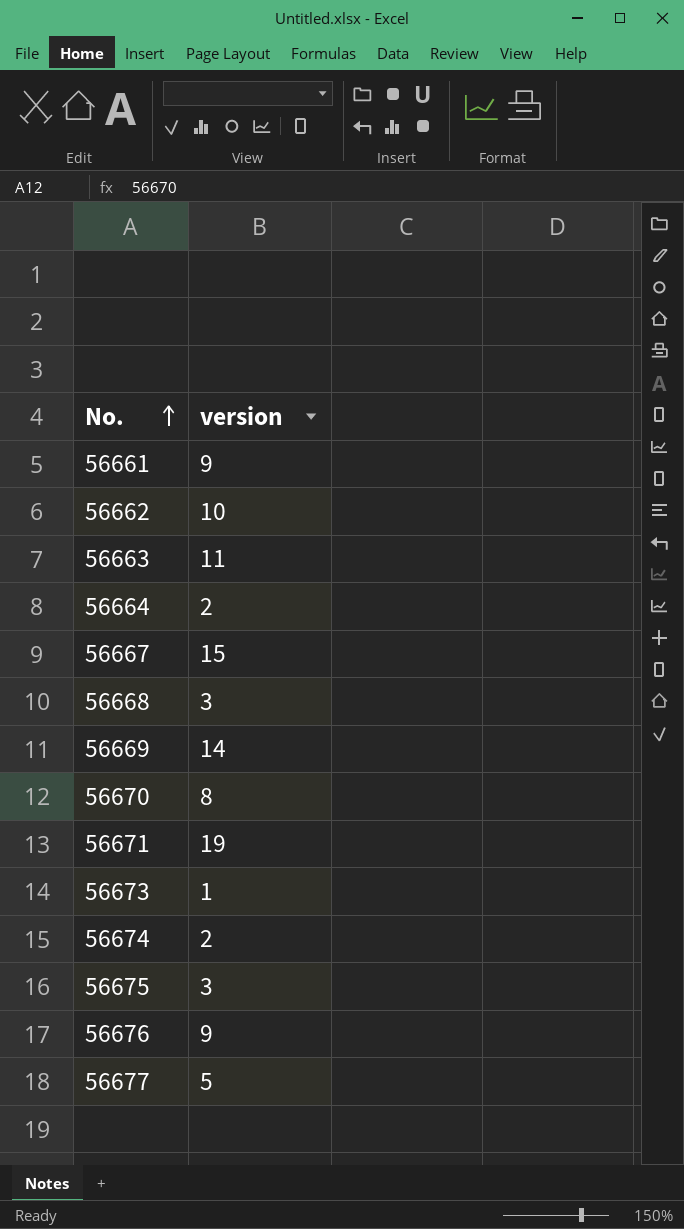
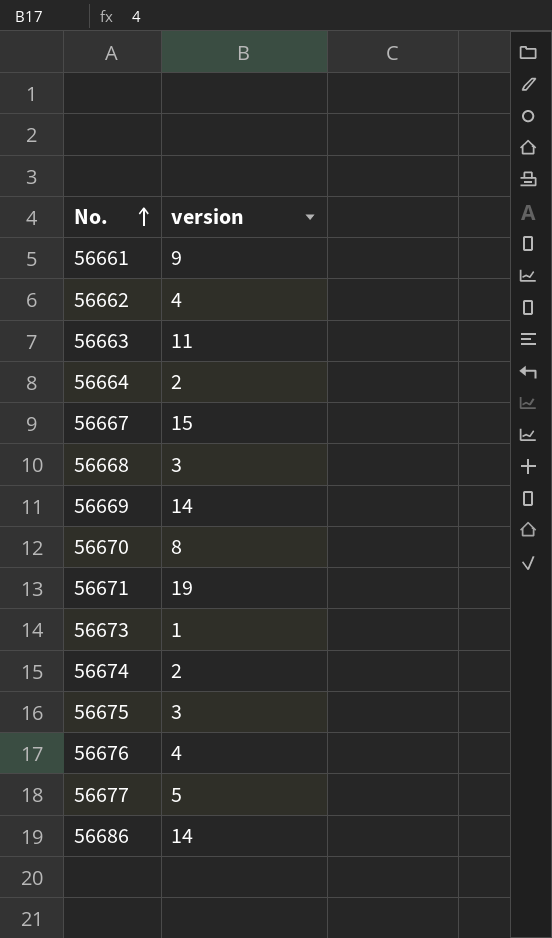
56662 | version: 10 -> 4
56676 | version: 9 -> 4
row 56686: none -> 14

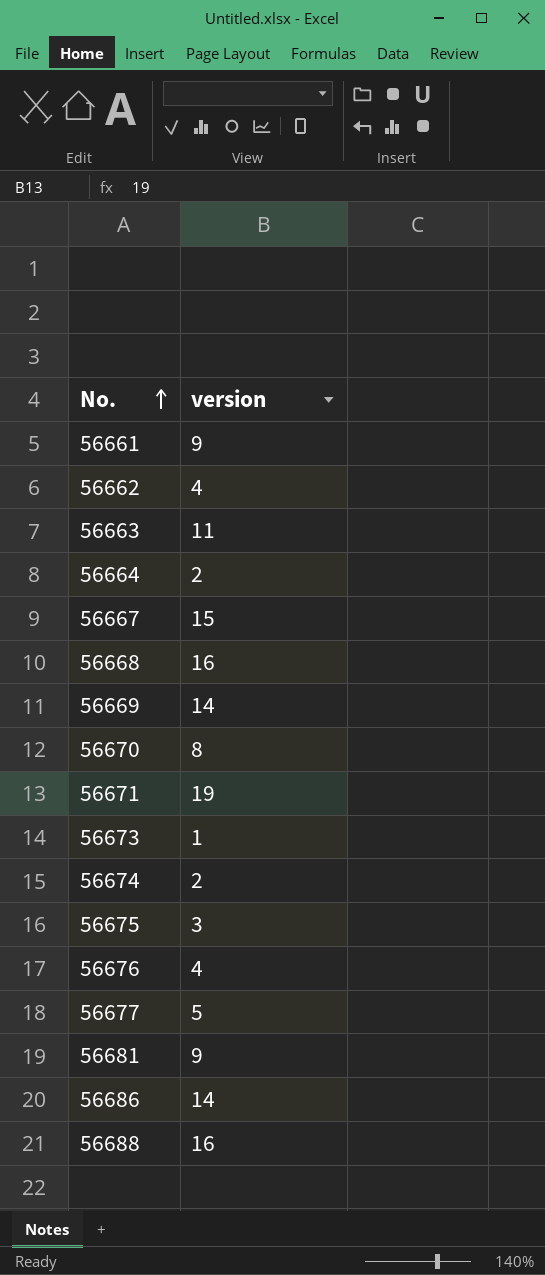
56668 | version: 3 -> 16
row 56681: none -> 9
row 56688: none -> 16

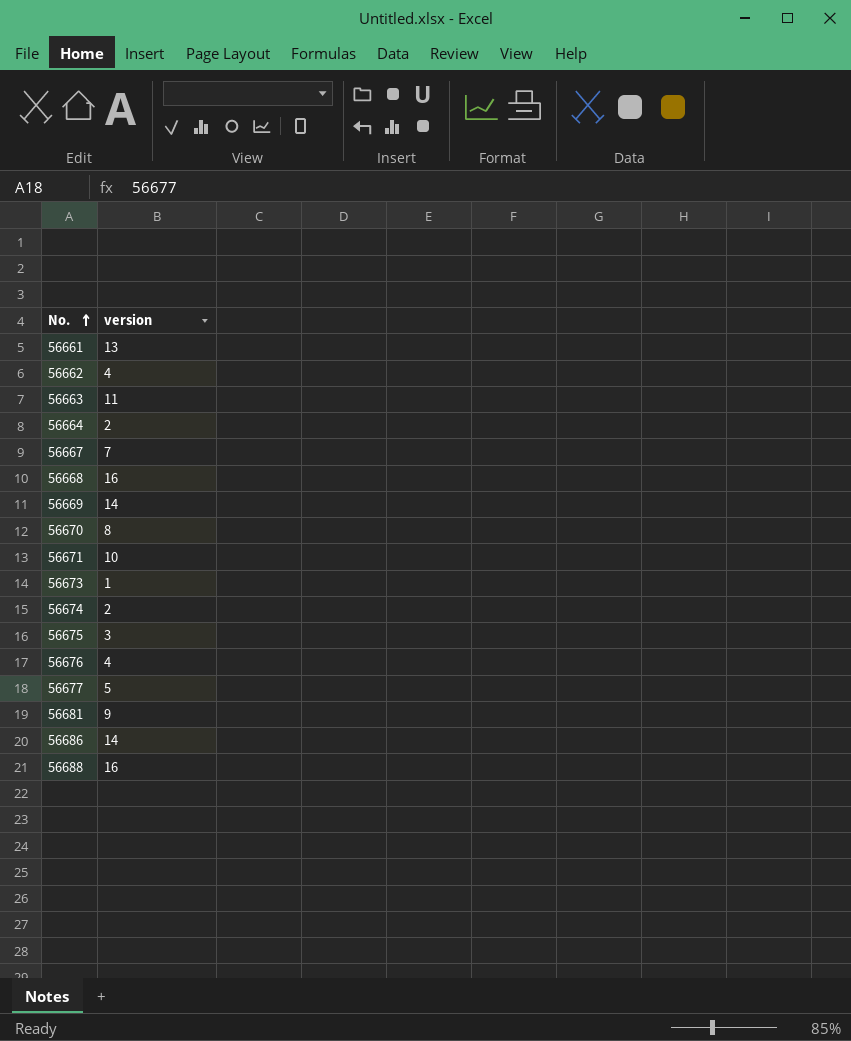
56661 | version: 9 -> 13
56667 | version: 15 -> 7
56671 | version: 19 -> 10

